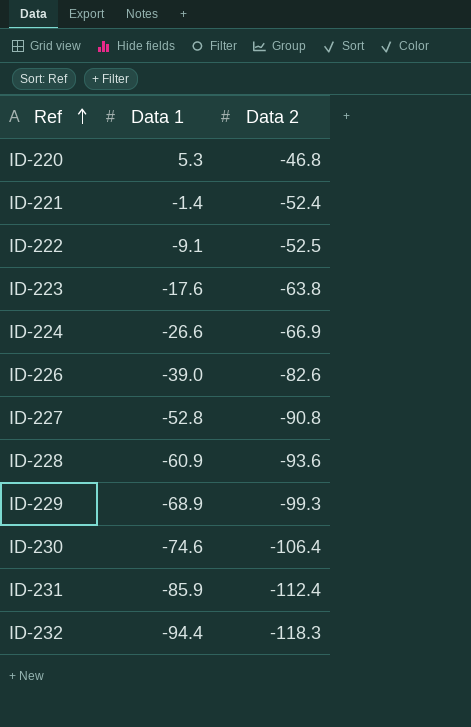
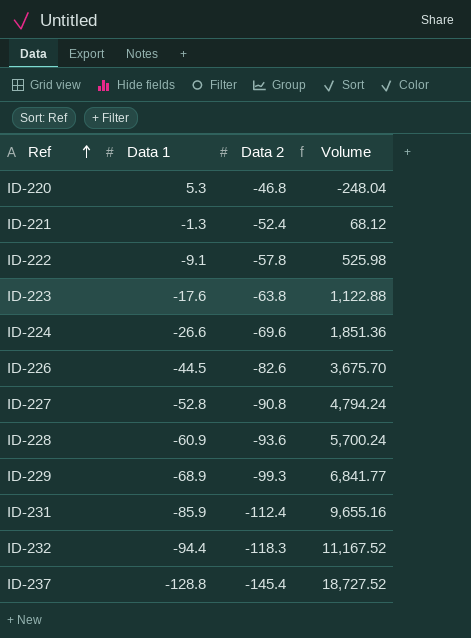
column Volume | formula: none -> [Data 1] * [Data 2]
row ID-230: -74.6 | -106.4 -> none
ID-221 | Data 1: -1.4 -> -1.3
ID-222 | Data 2: -52.5 -> -57.8
ID-224 | Data 2: -66.9 -> -69.6
ID-226 | Data 1: -39.0 -> -44.5
row ID-237: none -> -128.8 | -145.4 | 18,727.52

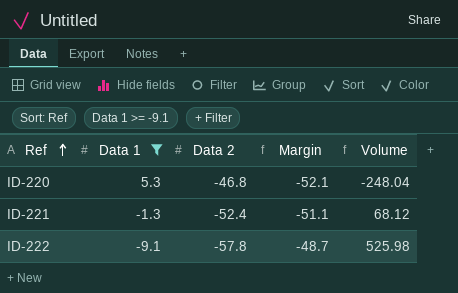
filter: none -> Data 1 >= -9.1
column Margin | formula: none -> [Data 2] - [Data 1]

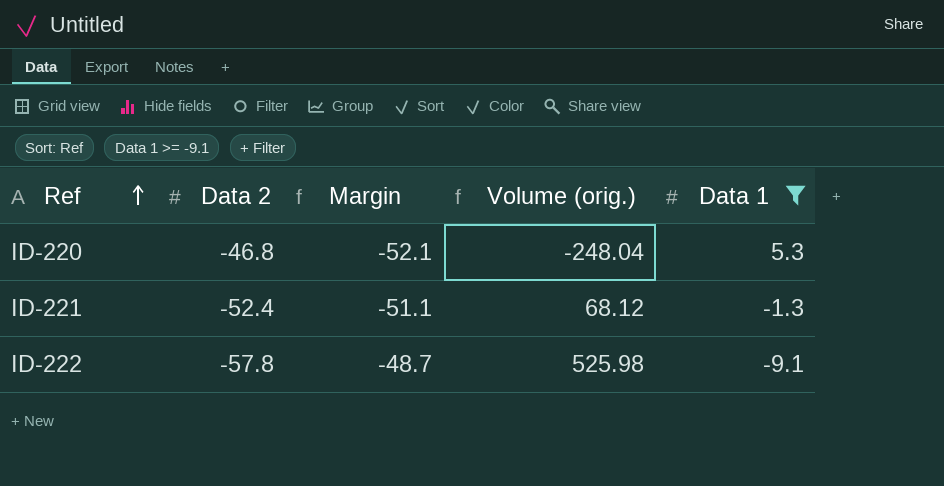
column name: Volume -> Volume (orig.)
column Data 1 | position: 2 -> 5

